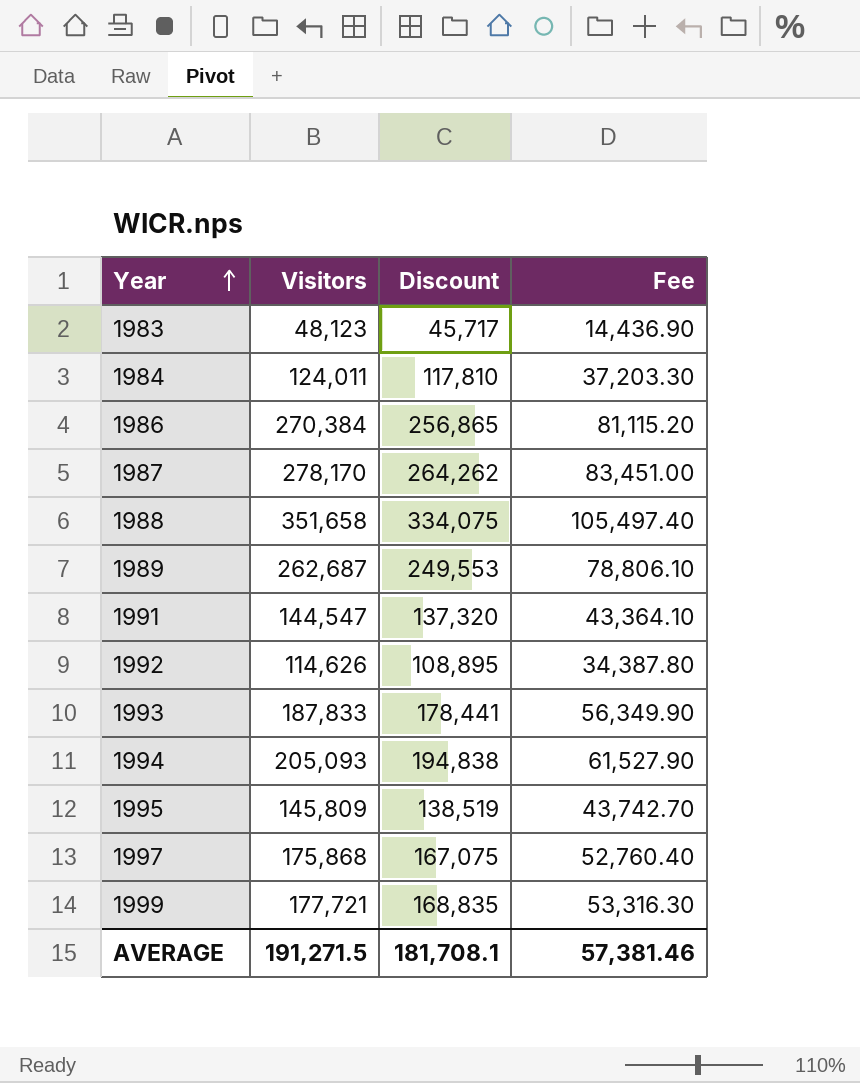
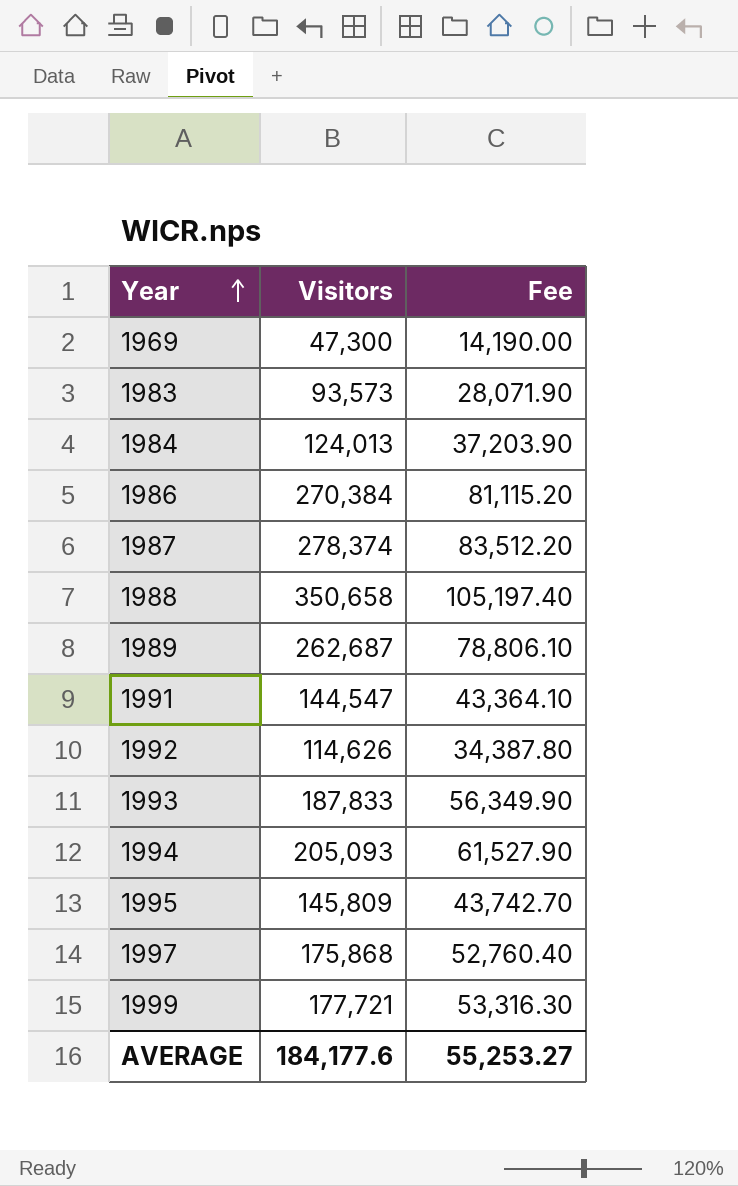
column Discount | formula: [Visitors] * 0.95 -> none
row 1969: none -> 47,300 | 14,190.00
1983 | Visitors: 48,123 -> 93,573
1983 | Fee: 14,436.90 -> 28,071.90
1984 | Visitors: 124,011 -> 124,013
1984 | Fee: 37,203.30 -> 37,203.90
1987 | Visitors: 278,170 -> 278,374
1987 | Fee: 83,451.00 -> 83,512.20
1988 | Visitors: 351,658 -> 350,658
1988 | Fee: 105,497.40 -> 105,197.40
AVERAGE | Visitors: 191,271.5 -> 184,177.6
AVERAGE | Fee: 57,381.46 -> 55,253.27

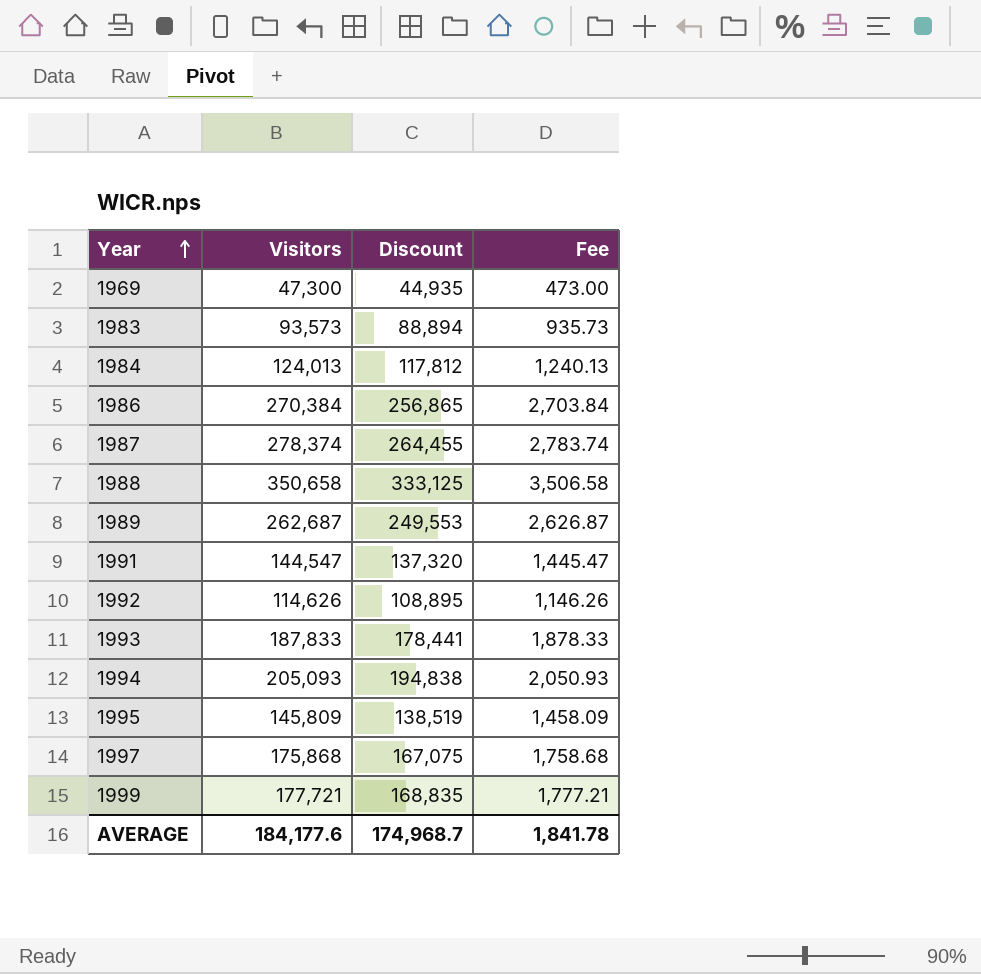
column Discount | formula: none -> [Visitors] * 0.95
column Fee | formula: [Visitors] * 0.3 -> [Visitors] * 0.01
AVERAGE | Fee: 55,253.27 -> 1,841.78

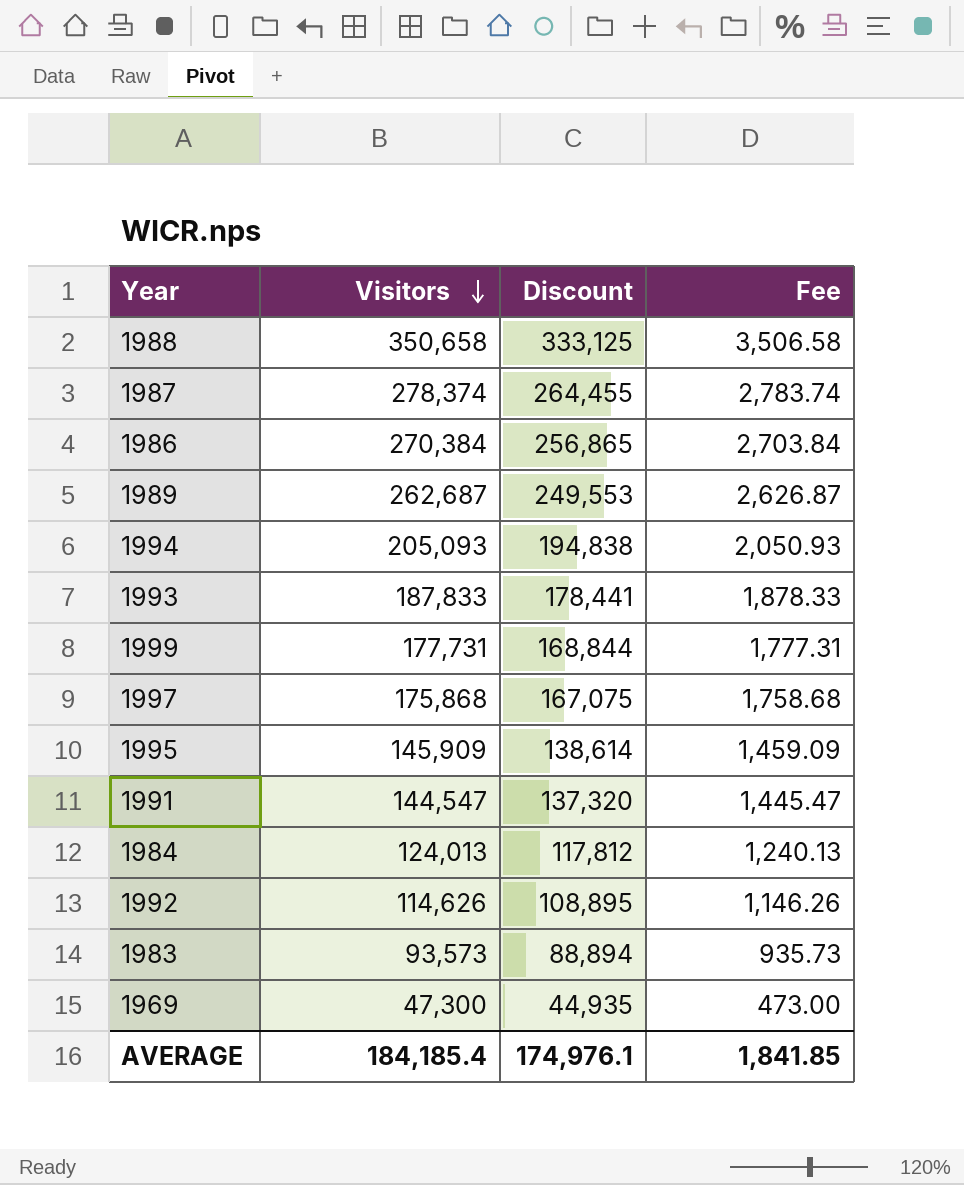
row order: Year ascending -> Visitors descending
1999 | Visitors: 177,721 -> 177,731
1999 | Discount: 168,835 -> 168,844
1999 | Fee: 1,777.21 -> 1,777.31
1995 | Visitors: 145,809 -> 145,909
1995 | Discount: 138,519 -> 138,614
1995 | Fee: 1,458.09 -> 1,459.09
AVERAGE | Visitors: 184,177.6 -> 184,185.4
AVERAGE | Discount: 174,968.7 -> 174,976.1
AVERAGE | Fee: 1,841.78 -> 1,841.85

